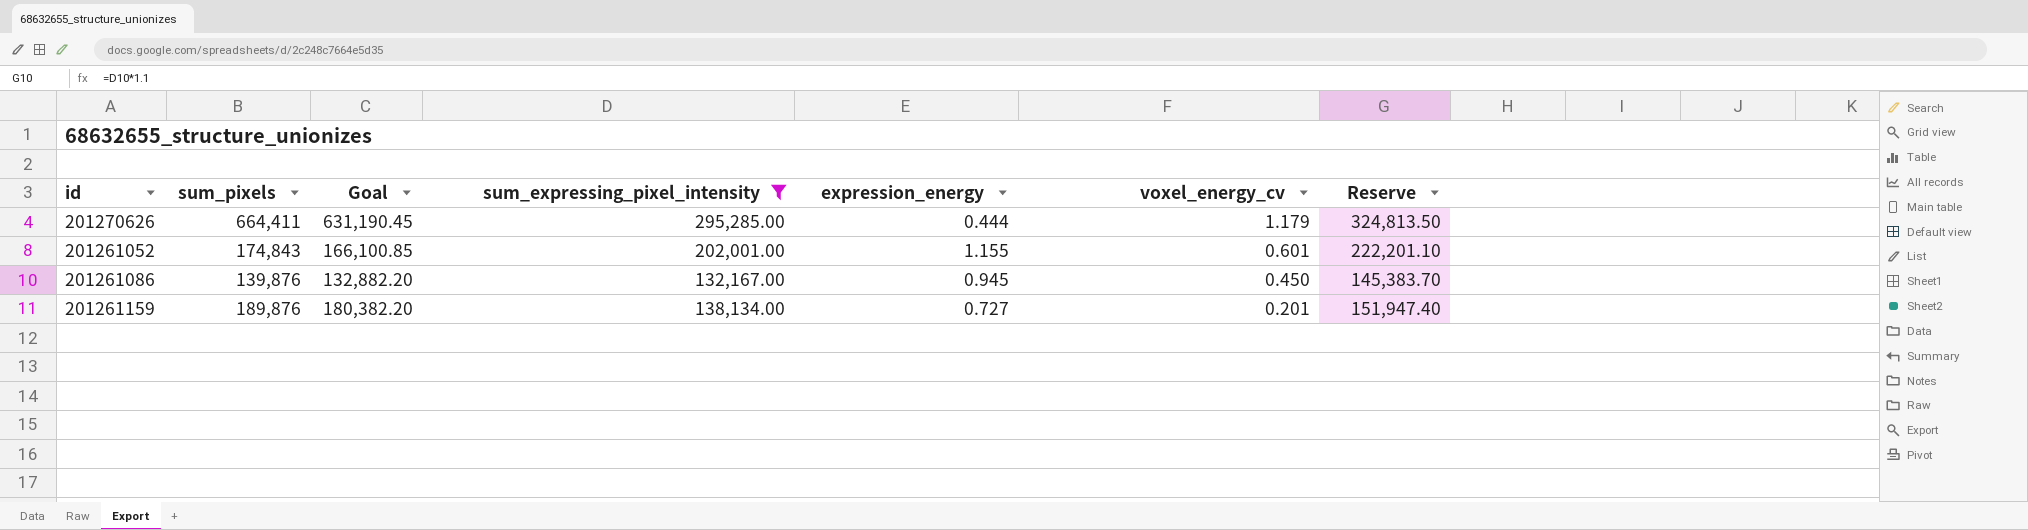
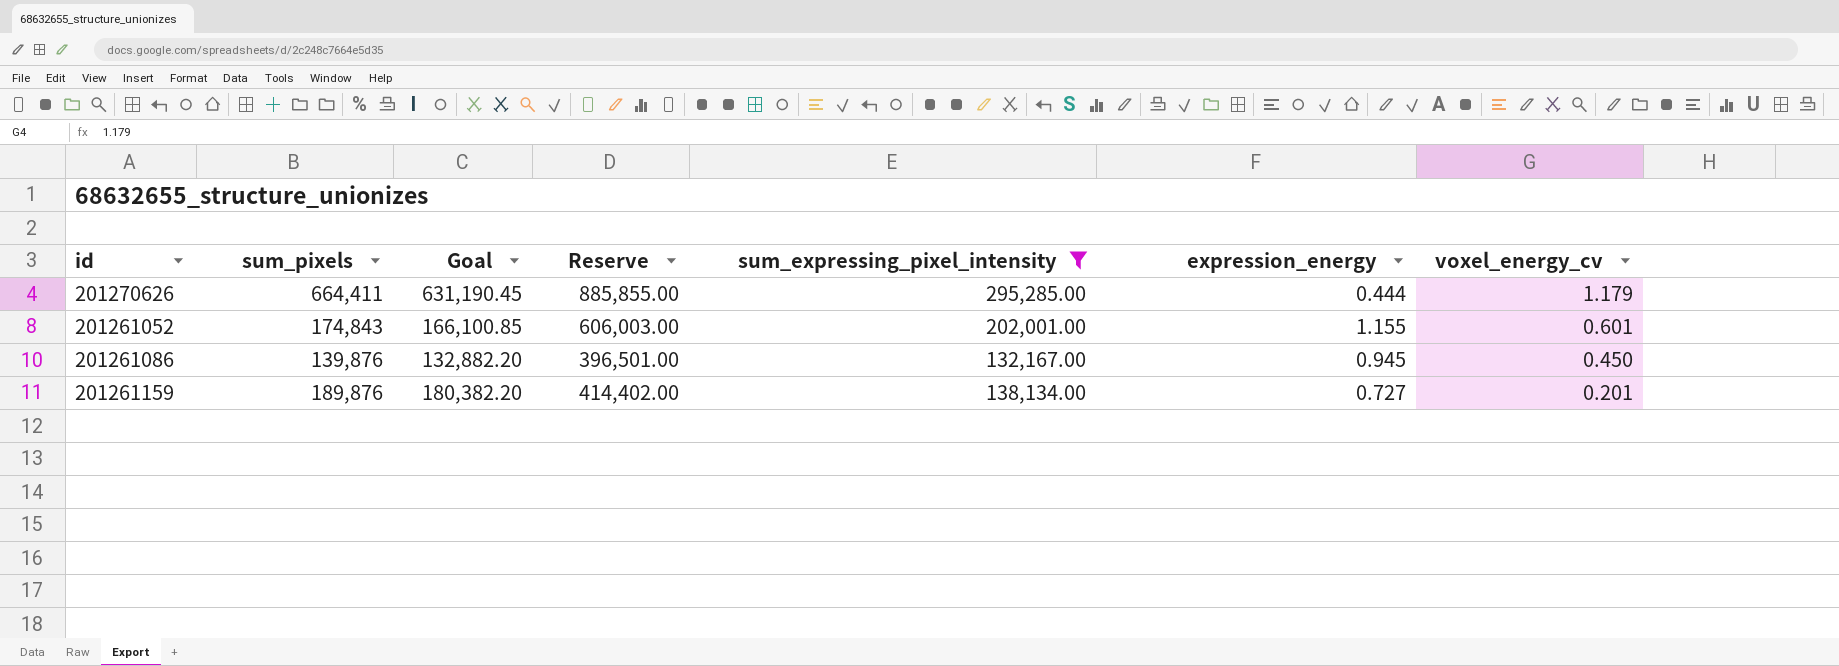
column Reserve | formula: [sum_expressing_pixel_intensity] * 1.1 -> [sum_expressing_pixel_intensity] * 3
column Reserve | position: 7 -> 4

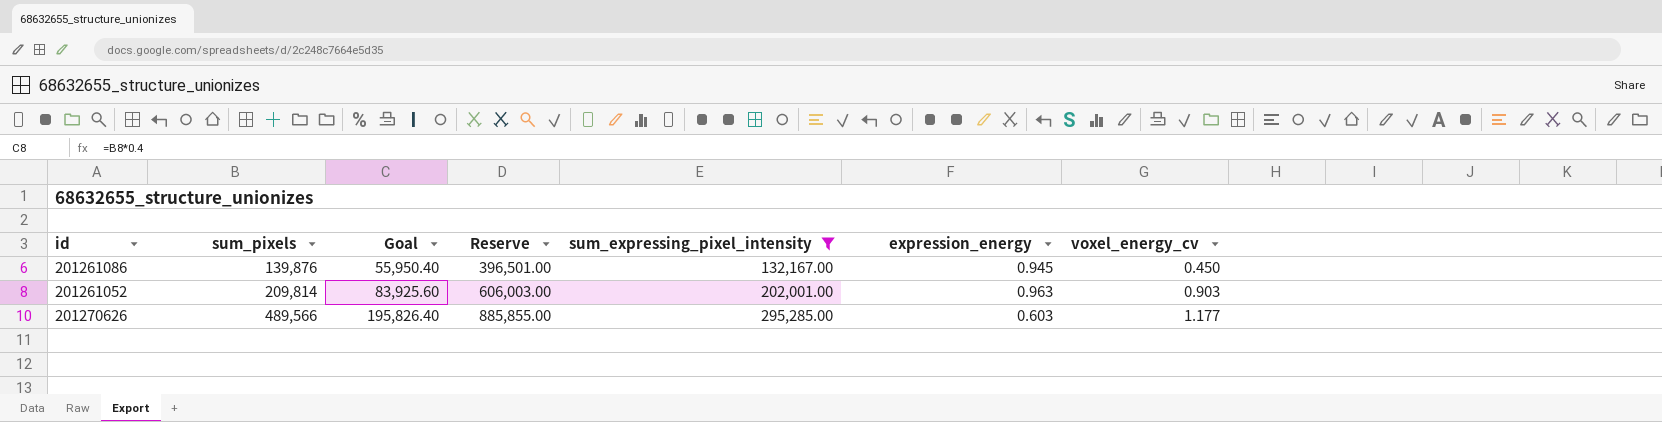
row order: voxel_energy_cv descending -> sum_pixels ascending
column Goal | formula: [sum_pixels] * 0.95 -> [sum_pixels] * 0.4
row 201261159: 189,876 | 180,382.20 | 414,402.00 | 138,134.00 | 0.727 | 0.201 -> none
201261052 | sum_pixels: 174,843 -> 209,814
201261052 | expression_energy: 1.155 -> 0.963
201261052 | voxel_energy_cv: 0.601 -> 0.903
201270626 | sum_pixels: 664,411 -> 489,566
201270626 | expression_energy: 0.444 -> 0.603
201270626 | voxel_energy_cv: 1.179 -> 1.177

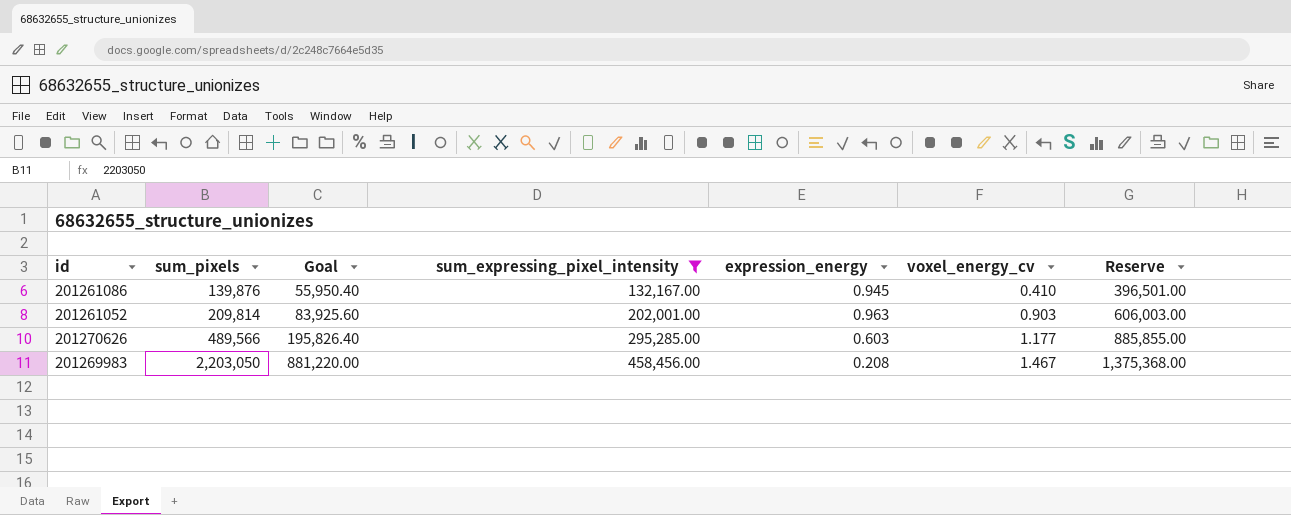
column Reserve | position: 4 -> 7
201261086 | voxel_energy_cv: 0.450 -> 0.410
row 201269983: none -> 2,203,050 | 881,220.00 | 458,456.00 | 0.208 | 1.467 | 1,375,368.00

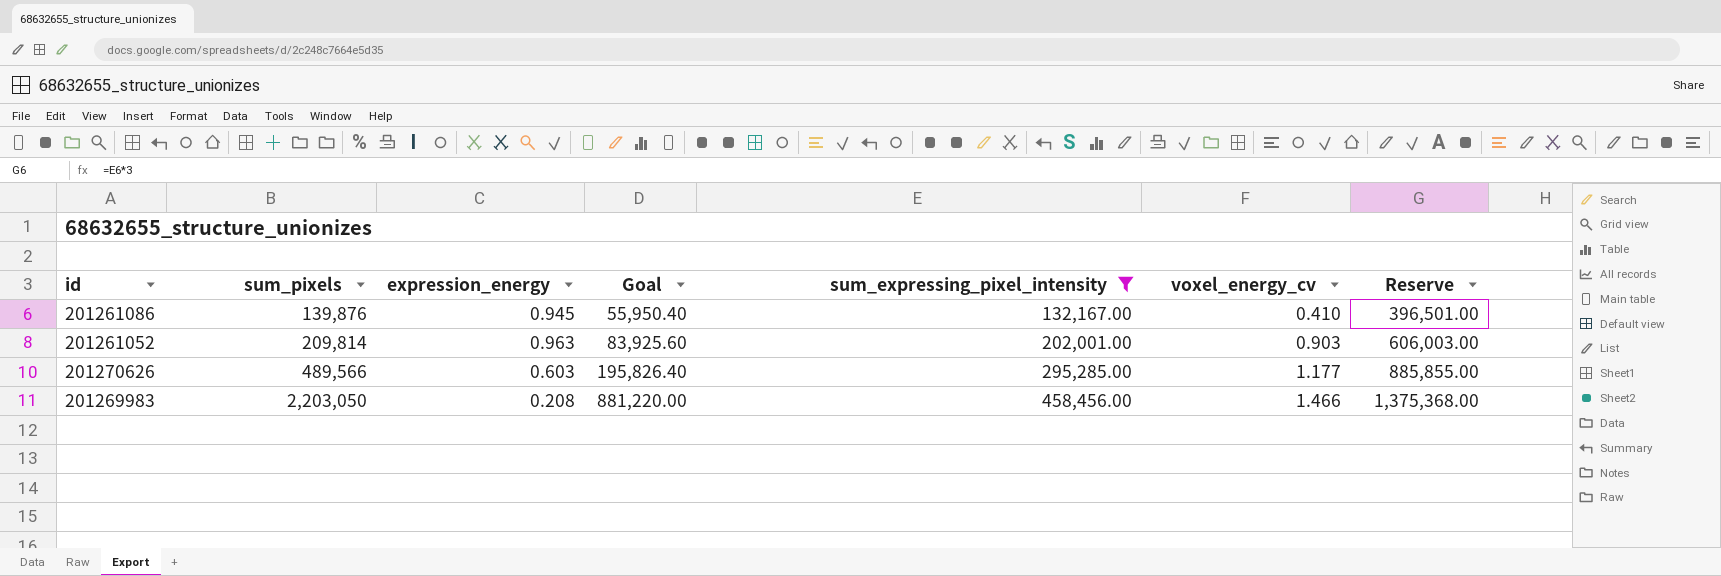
column expression_energy | position: 5 -> 3
201269983 | voxel_energy_cv: 1.467 -> 1.466

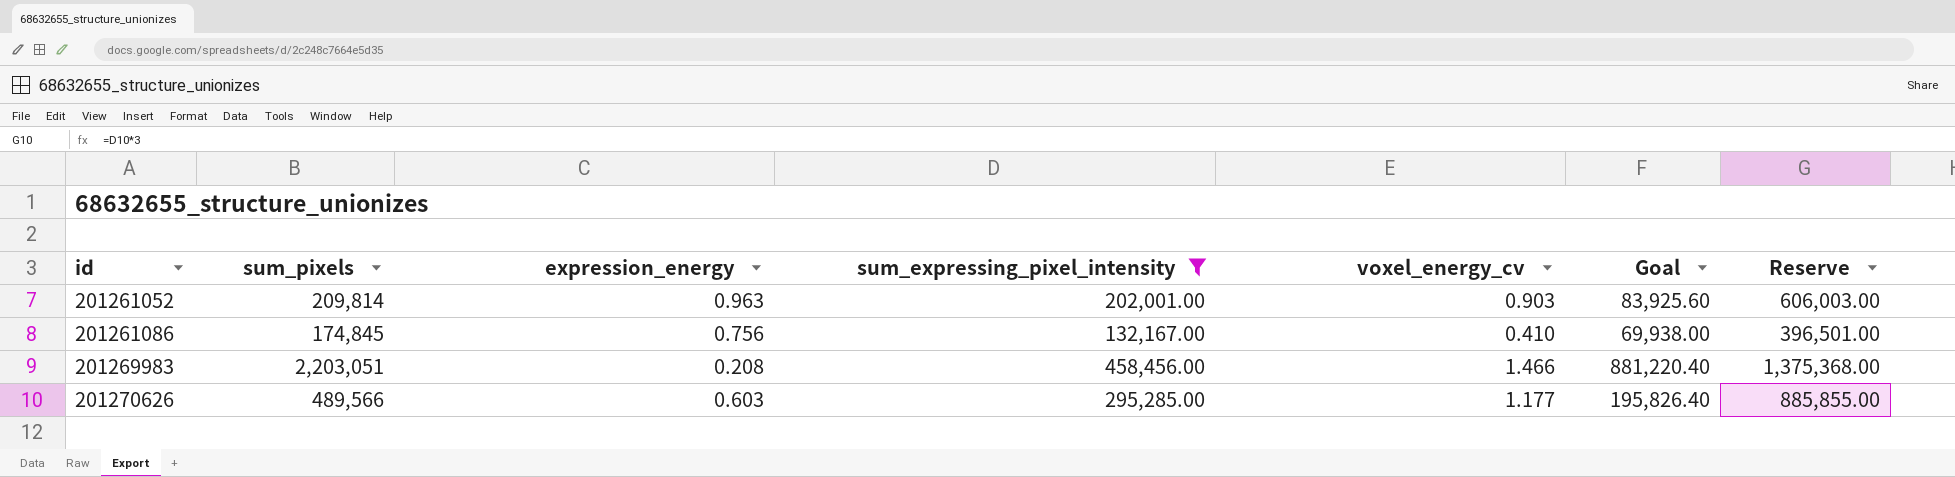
row order: sum_pixels ascending -> id ascending
column Goal | position: 4 -> 6
201261086 | sum_pixels: 139,876 -> 174,845
201261086 | expression_energy: 0.945 -> 0.756
201261086 | Goal: 55,950.40 -> 69,938.00
201269983 | sum_pixels: 2,203,050 -> 2,203,051
201269983 | Goal: 881,220.00 -> 881,220.40

